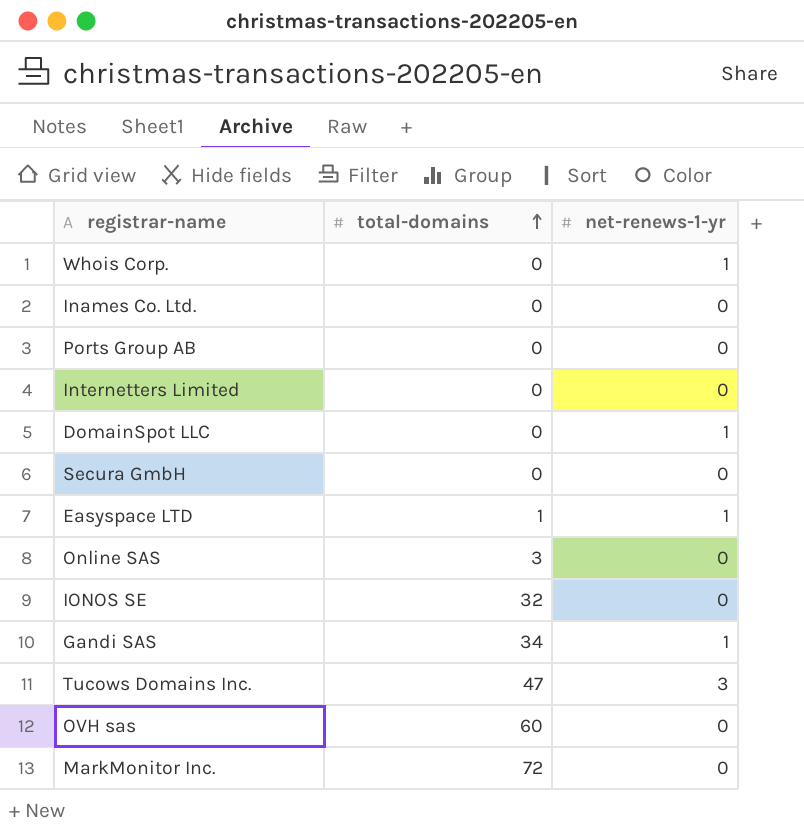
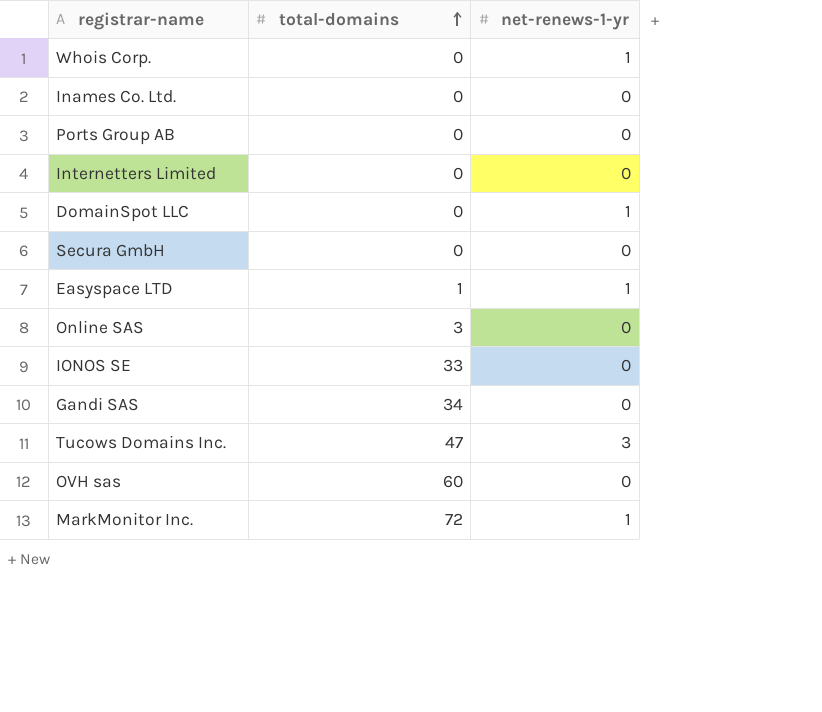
IONOS SE | total-domains: 32 -> 33
Gandi SAS | net-renews-1-yr: 1 -> 0
MarkMonitor Inc. | net-renews-1-yr: 0 -> 1

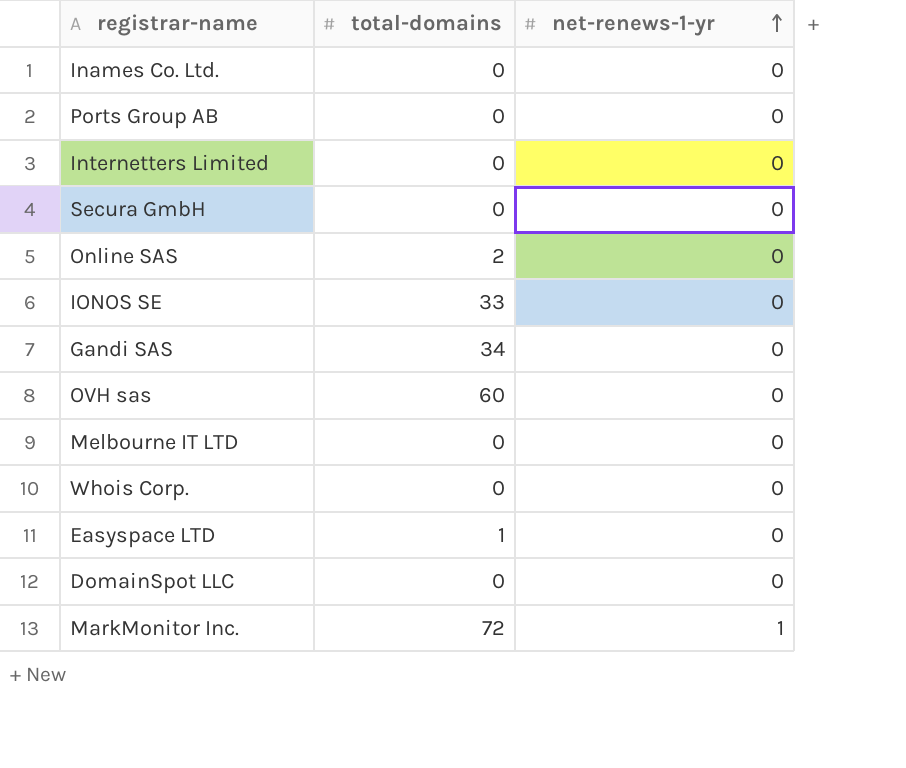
row order: total-domains ascending -> net-renews-1-yr ascending
row Tucows Domains Inc.: 47 | 3 -> none
Online SAS | total-domains: 3 -> 2
row Melbourne IT LTD: none -> 0 | 0
Whois Corp. | net-renews-1-yr: 1 -> 0
Easyspace LTD | net-renews-1-yr: 1 -> 0
DomainSpot LLC | net-renews-1-yr: 1 -> 0

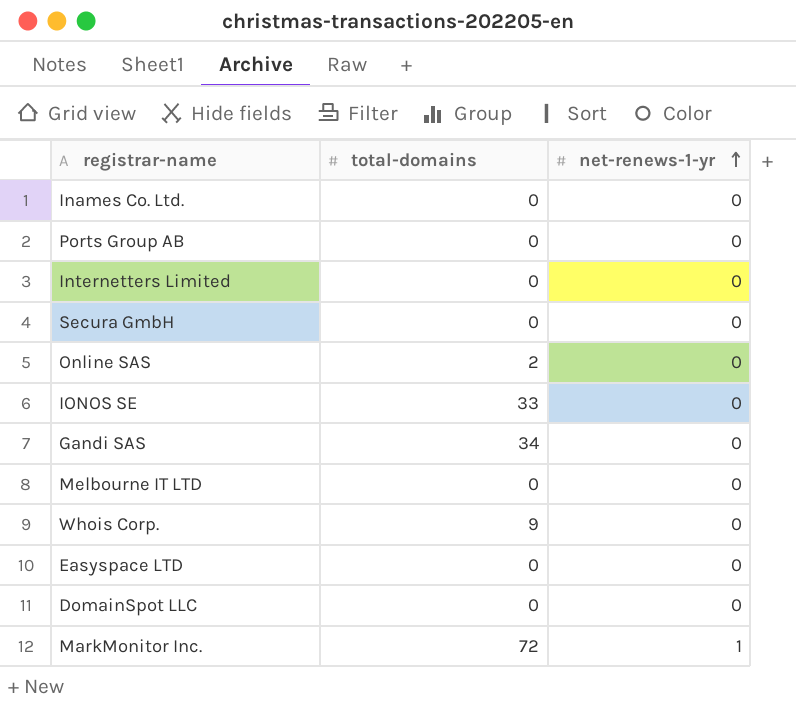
row OVH sas: 60 | 0 -> none
Whois Corp. | total-domains: 0 -> 9
Easyspace LTD | total-domains: 1 -> 0

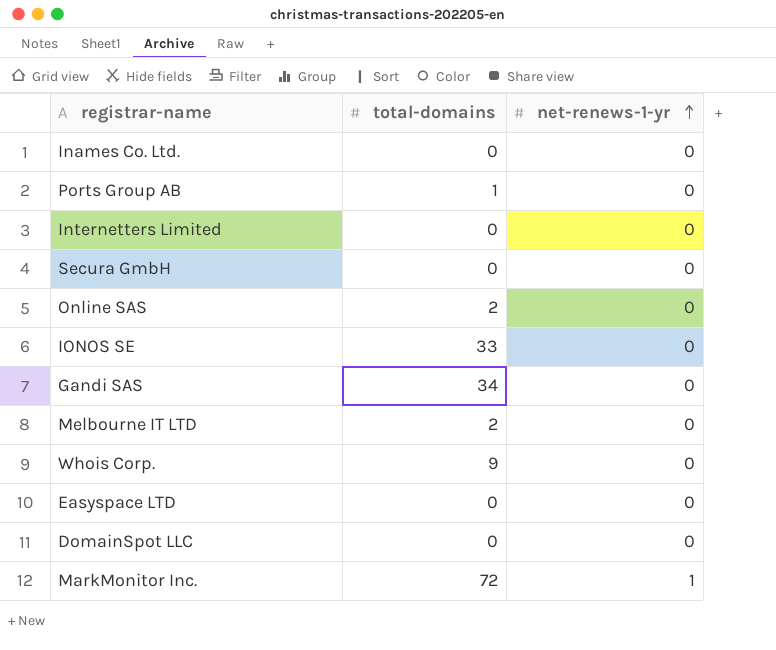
Ports Group AB | total-domains: 0 -> 1
Melbourne IT LTD | total-domains: 0 -> 2

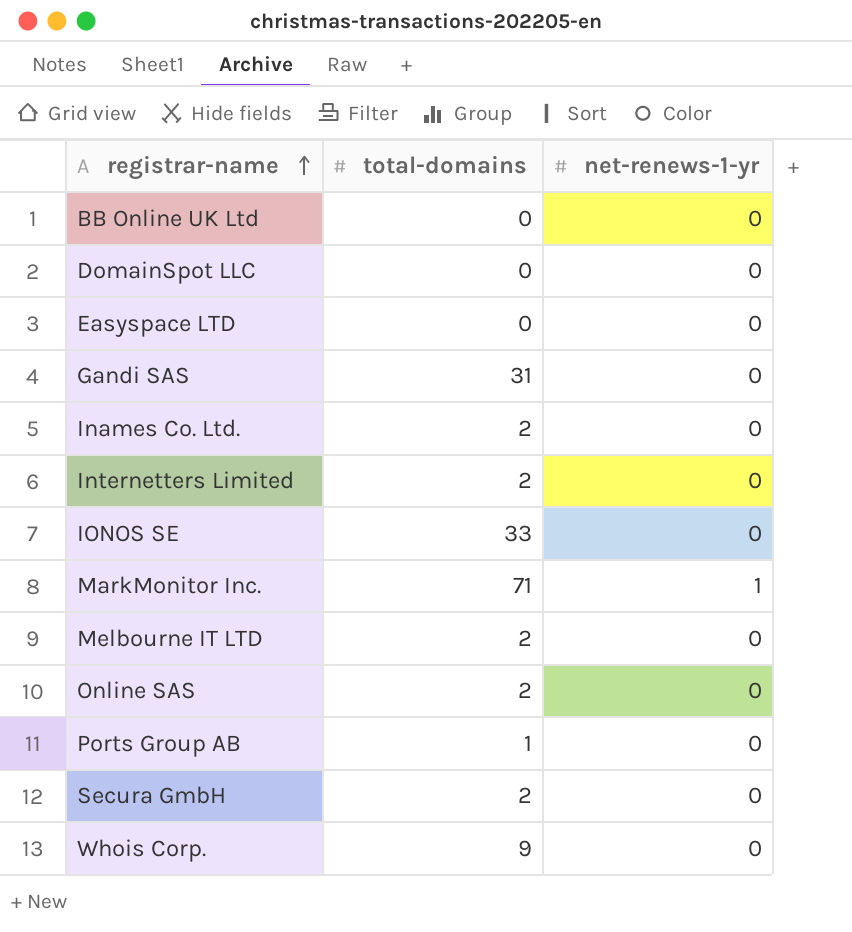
row order: net-renews-1-yr ascending -> registrar-name ascending
row BB Online UK Ltd: none -> 0 | 0
Gandi SAS | total-domains: 34 -> 31
Inames Co. Ltd. | total-domains: 0 -> 2
Internetters Limited | total-domains: 0 -> 2
MarkMonitor Inc. | total-domains: 72 -> 71
Secura GmbH | total-domains: 0 -> 2

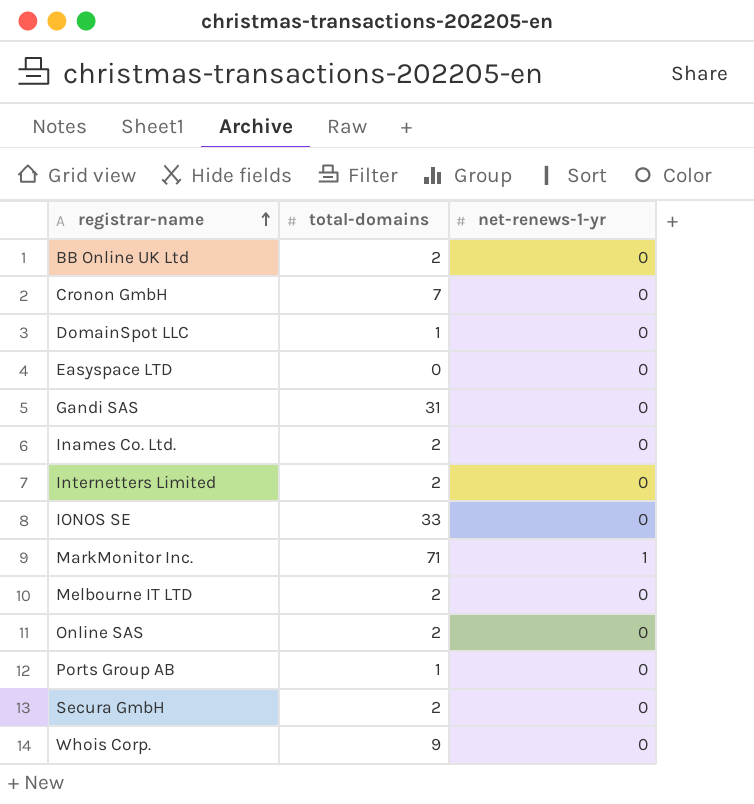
BB Online UK Ltd | total-domains: 0 -> 2
row Cronon GmbH: none -> 7 | 0
DomainSpot LLC | total-domains: 0 -> 1

